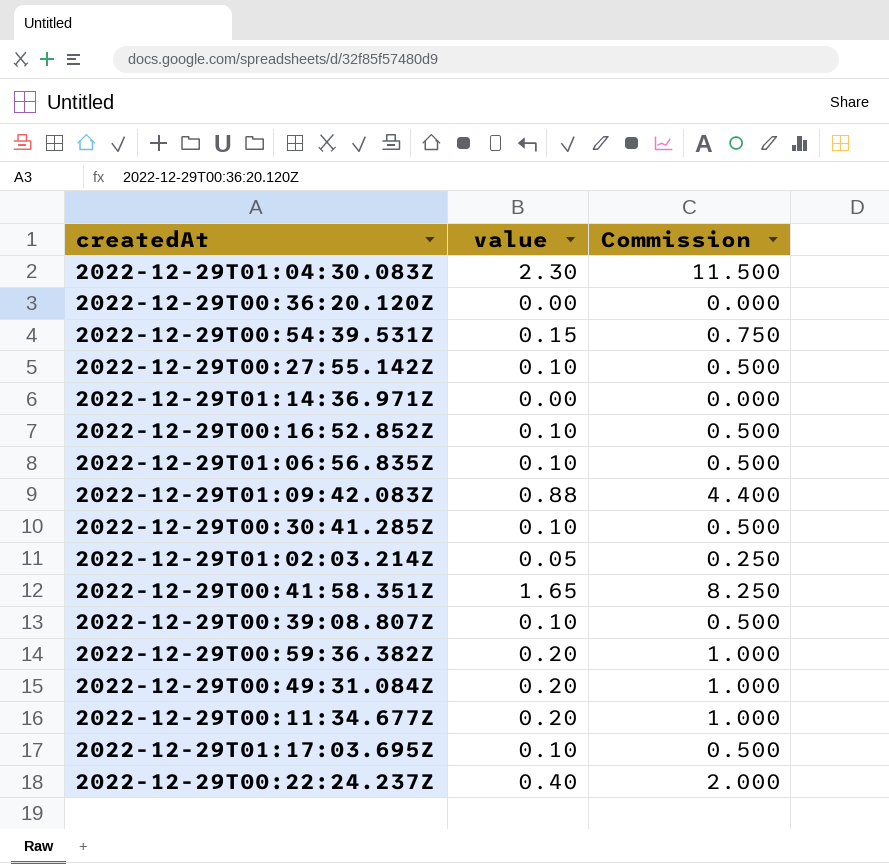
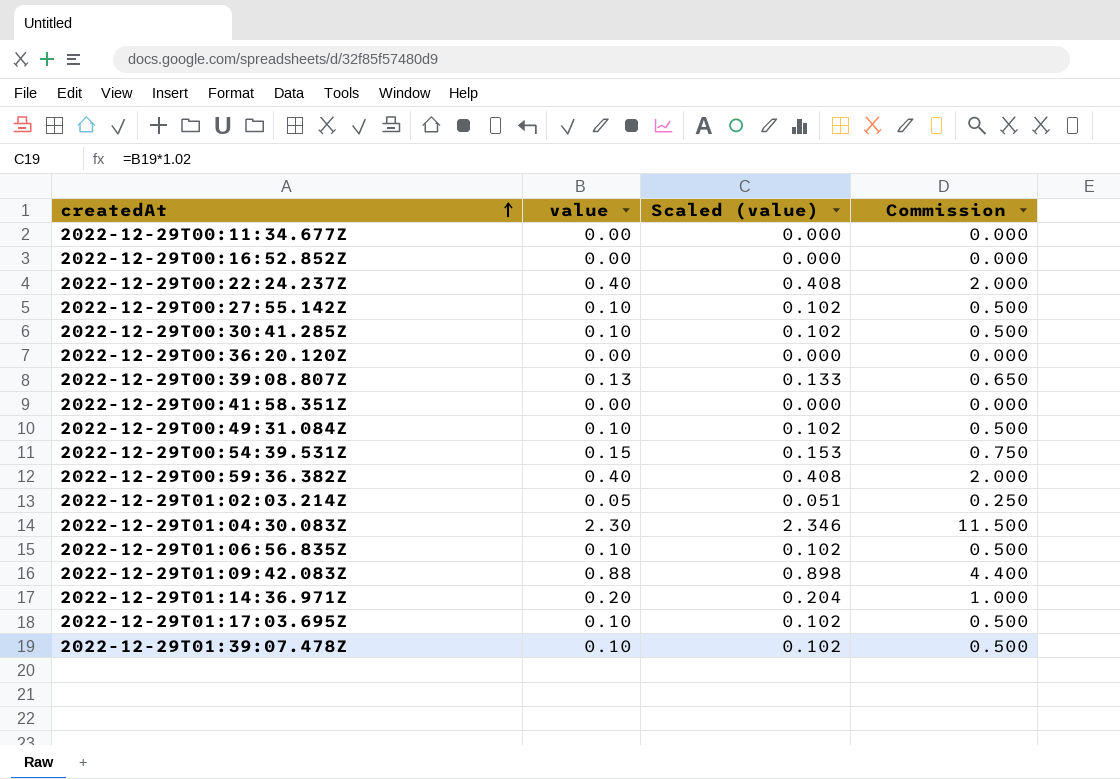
row order: none -> createdAt ascending
column Scaled (value) | formula: none -> [value] * 1.02
2022-12-29T00:11:34.677Z | value: 0.20 -> 0.00
2022-12-29T00:11:34.677Z | Commission: 1.000 -> 0.000
2022-12-29T00:16:52.852Z | value: 0.10 -> 0.00
2022-12-29T00:16:52.852Z | Commission: 0.500 -> 0.000
2022-12-29T00:39:08.807Z | value: 0.10 -> 0.13
2022-12-29T00:39:08.807Z | Commission: 0.500 -> 0.650
2022-12-29T00:41:58.351Z | value: 1.65 -> 0.00
2022-12-29T00:41:58.351Z | Commission: 8.250 -> 0.000
2022-12-29T00:49:31.084Z | value: 0.20 -> 0.10
2022-12-29T00:49:31.084Z | Commission: 1.000 -> 0.500
2022-12-29T00:59:36.382Z | value: 0.20 -> 0.40
2022-12-29T00:59:36.382Z | Commission: 1.000 -> 2.000
2022-12-29T01:14:36.971Z | value: 0.00 -> 0.20
2022-12-29T01:14:36.971Z | Commission: 0.000 -> 1.000
row 2022-12-29T01:39:07.478Z: none -> 0.10 | 0.102 | 0.500

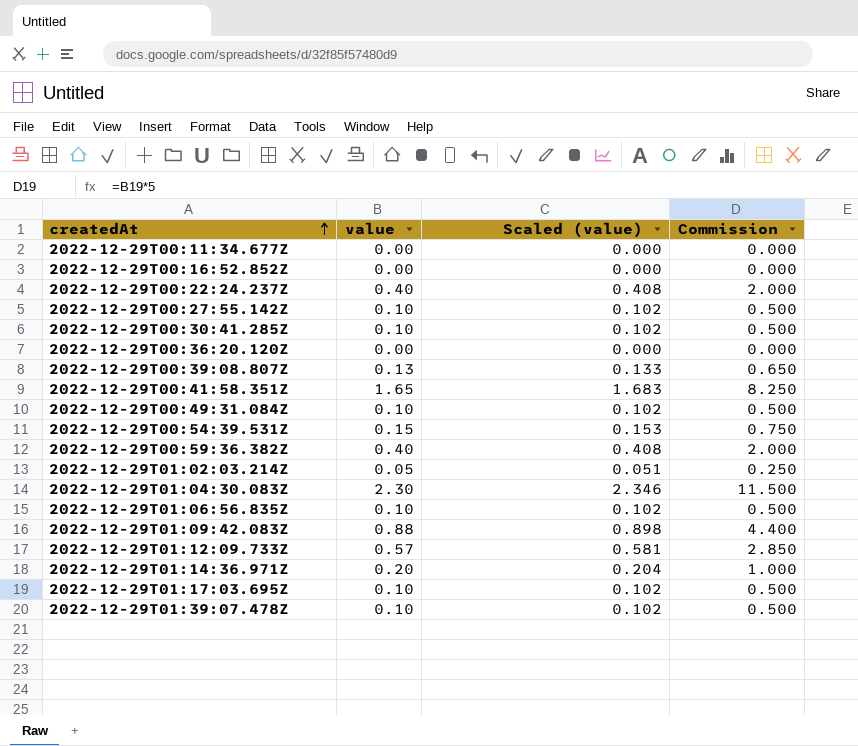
2022-12-29T00:41:58.351Z | value: 0.00 -> 1.65
2022-12-29T00:41:58.351Z | Scaled (value): 0.000 -> 1.683
2022-12-29T00:41:58.351Z | Commission: 0.000 -> 8.250
row 2022-12-29T01:12:09.733Z: none -> 0.57 | 0.581 | 2.850

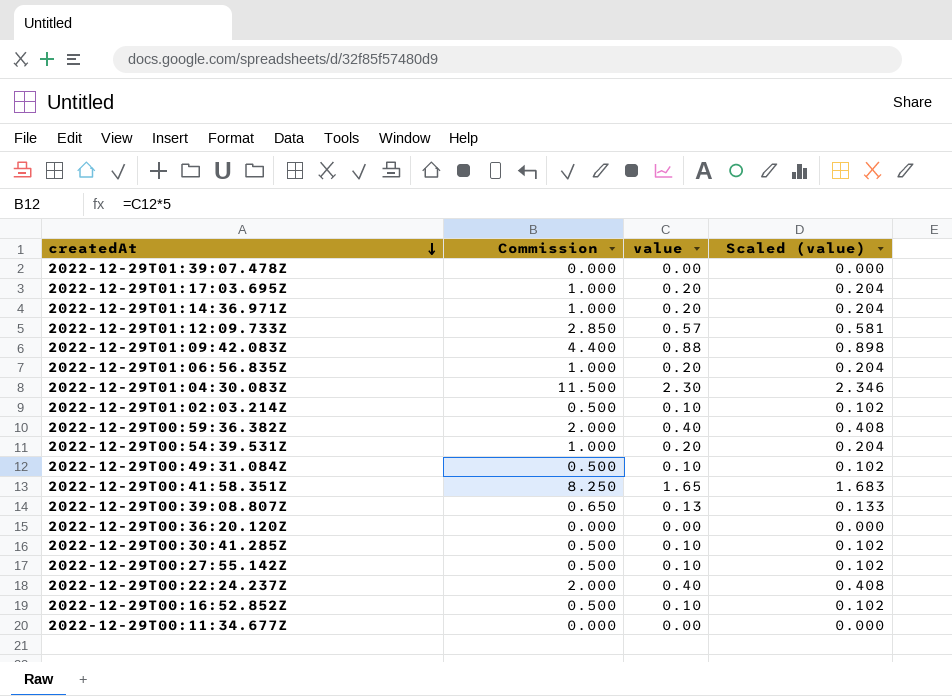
row order: createdAt ascending -> createdAt descending
column Commission | position: 4 -> 2
2022-12-29T01:39:07.478Z | Commission: 0.500 -> 0.000
2022-12-29T01:39:07.478Z | value: 0.10 -> 0.00
2022-12-29T01:39:07.478Z | Scaled (value): 0.102 -> 0.000
2022-12-29T01:17:03.695Z | Commission: 0.500 -> 1.000
2022-12-29T01:17:03.695Z | value: 0.10 -> 0.20
2022-12-29T01:17:03.695Z | Scaled (value): 0.102 -> 0.204
2022-12-29T01:06:56.835Z | Commission: 0.500 -> 1.000
2022-12-29T01:06:56.835Z | value: 0.10 -> 0.20
2022-12-29T01:06:56.835Z | Scaled (value): 0.102 -> 0.204
2022-12-29T01:02:03.214Z | Commission: 0.250 -> 0.500
2022-12-29T01:02:03.214Z | value: 0.05 -> 0.10
2022-12-29T01:02:03.214Z | Scaled (value): 0.051 -> 0.102
2022-12-29T00:54:39.531Z | Commission: 0.750 -> 1.000
2022-12-29T00:54:39.531Z | value: 0.15 -> 0.20
2022-12-29T00:54:39.531Z | Scaled (value): 0.153 -> 0.204
2022-12-29T00:16:52.852Z | Commission: 0.000 -> 0.500
2022-12-29T00:16:52.852Z | value: 0.00 -> 0.10
2022-12-29T00:16:52.852Z | Scaled (value): 0.000 -> 0.102

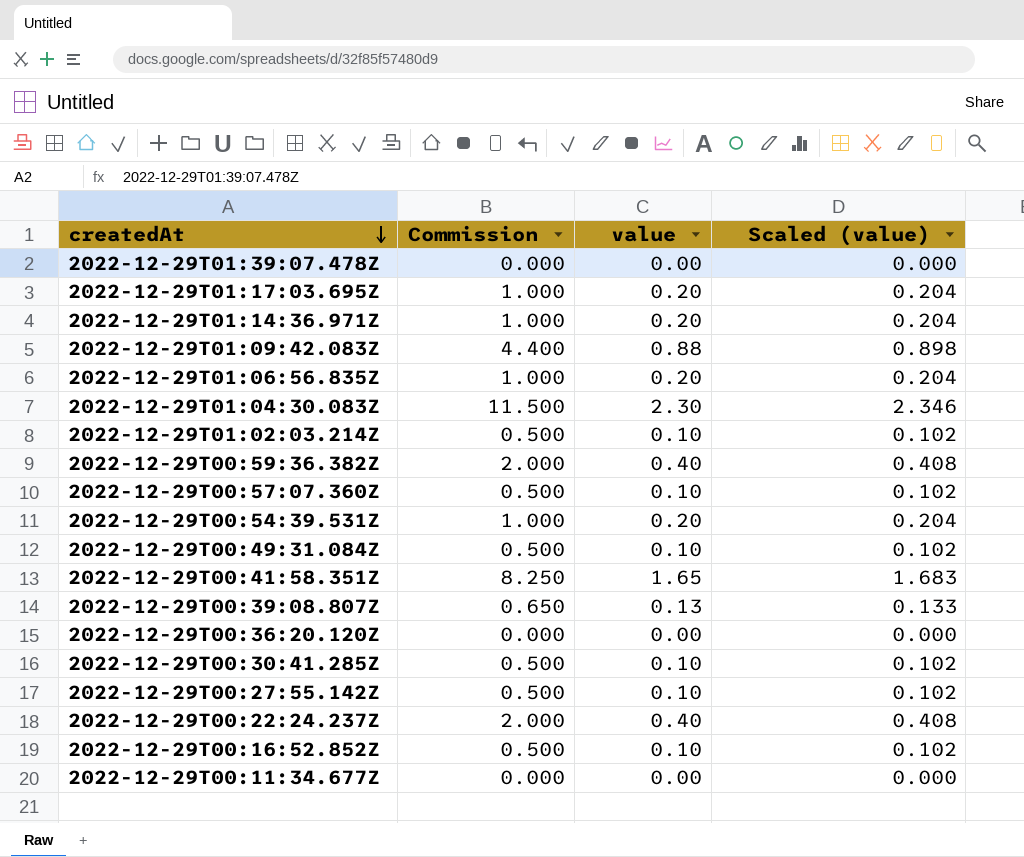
row 2022-12-29T01:12:09.733Z: 2.850 | 0.57 | 0.581 -> none
row 2022-12-29T00:57:07.360Z: none -> 0.500 | 0.10 | 0.102

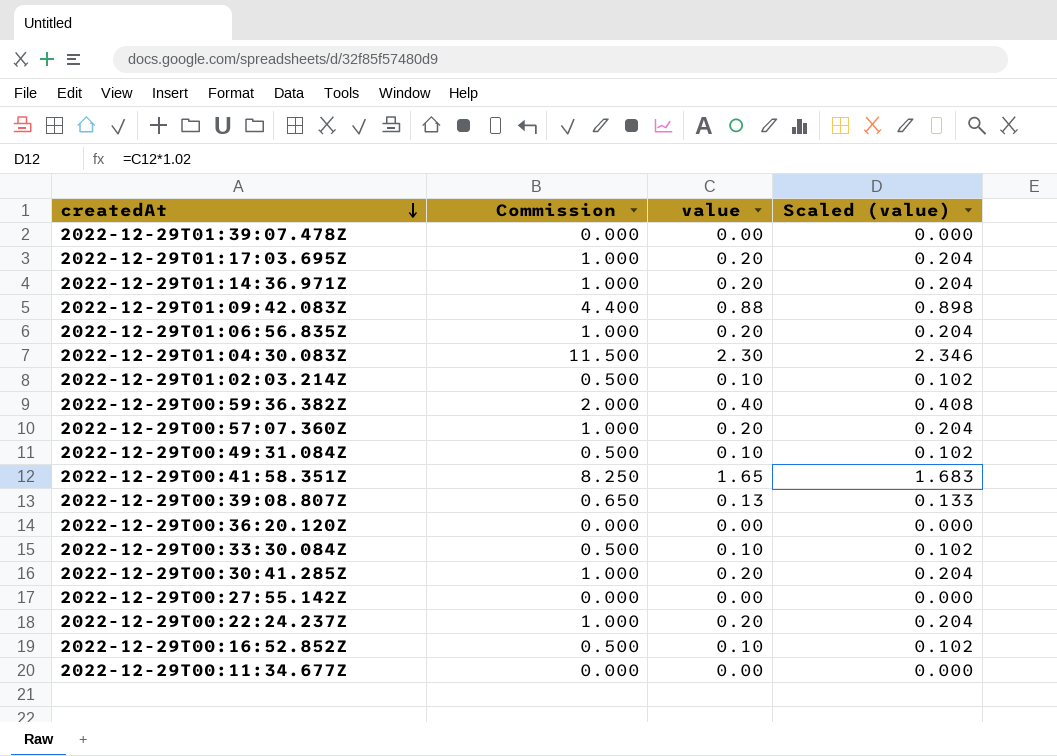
row 2022-12-29T00:54:39.531Z: 1.000 | 0.20 | 0.204 -> none
2022-12-29T00:57:07.360Z | Commission: 0.500 -> 1.000
2022-12-29T00:57:07.360Z | value: 0.10 -> 0.20
2022-12-29T00:57:07.360Z | Scaled (value): 0.102 -> 0.204
row 2022-12-29T00:33:30.084Z: none -> 0.500 | 0.10 | 0.102
2022-12-29T00:30:41.285Z | Commission: 0.500 -> 1.000
2022-12-29T00:30:41.285Z | value: 0.10 -> 0.20
2022-12-29T00:30:41.285Z | Scaled (value): 0.102 -> 0.204
2022-12-29T00:27:55.142Z | Commission: 0.500 -> 0.000
2022-12-29T00:27:55.142Z | value: 0.10 -> 0.00
2022-12-29T00:27:55.142Z | Scaled (value): 0.102 -> 0.000
2022-12-29T00:22:24.237Z | Commission: 2.000 -> 1.000
2022-12-29T00:22:24.237Z | value: 0.40 -> 0.20
2022-12-29T00:22:24.237Z | Scaled (value): 0.408 -> 0.204

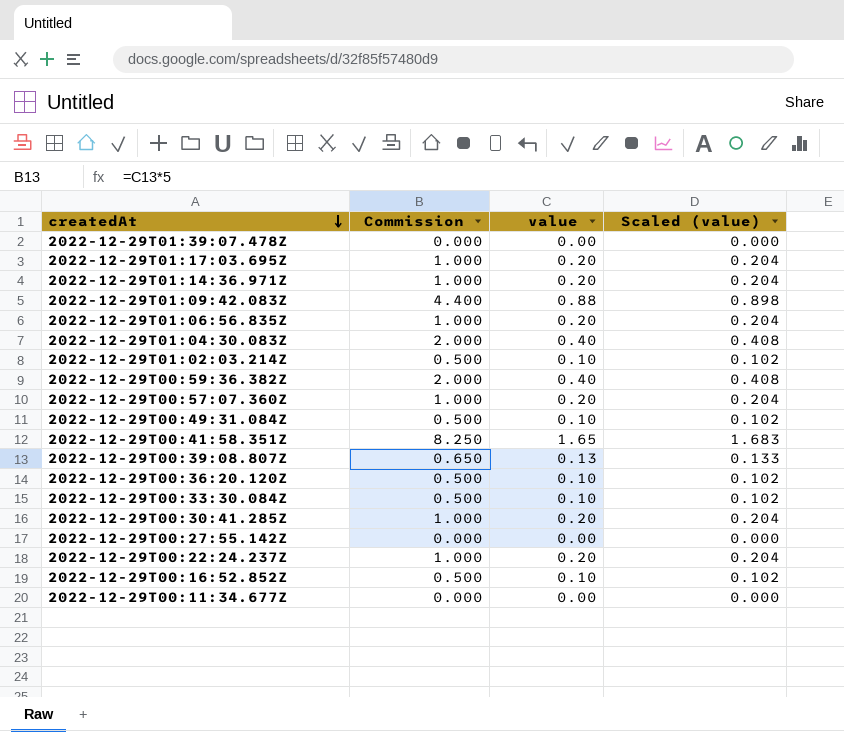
2022-12-29T01:04:30.083Z | Commission: 11.500 -> 2.000
2022-12-29T01:04:30.083Z | value: 2.30 -> 0.40
2022-12-29T01:04:30.083Z | Scaled (value): 2.346 -> 0.408
2022-12-29T00:36:20.120Z | Commission: 0.000 -> 0.500
2022-12-29T00:36:20.120Z | value: 0.00 -> 0.10
2022-12-29T00:36:20.120Z | Scaled (value): 0.000 -> 0.102

